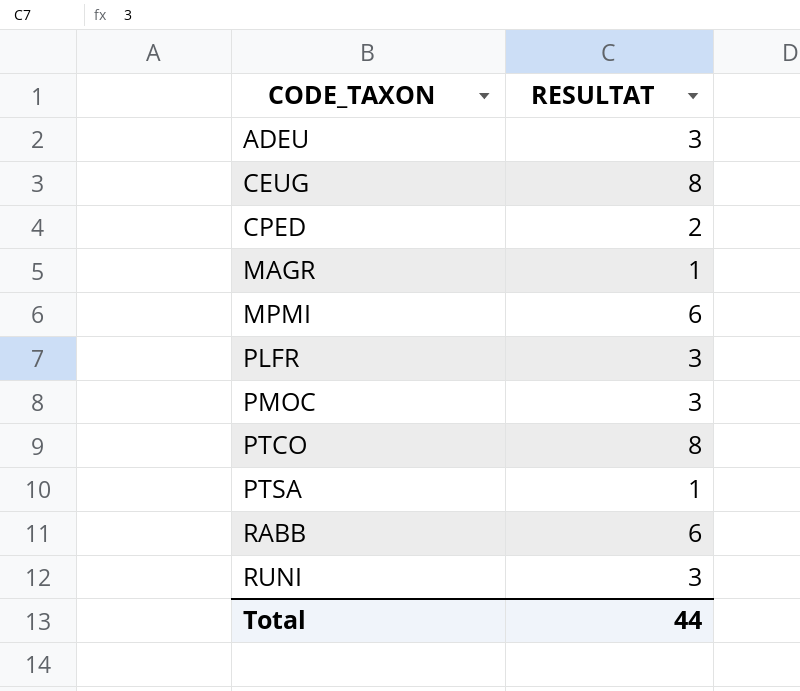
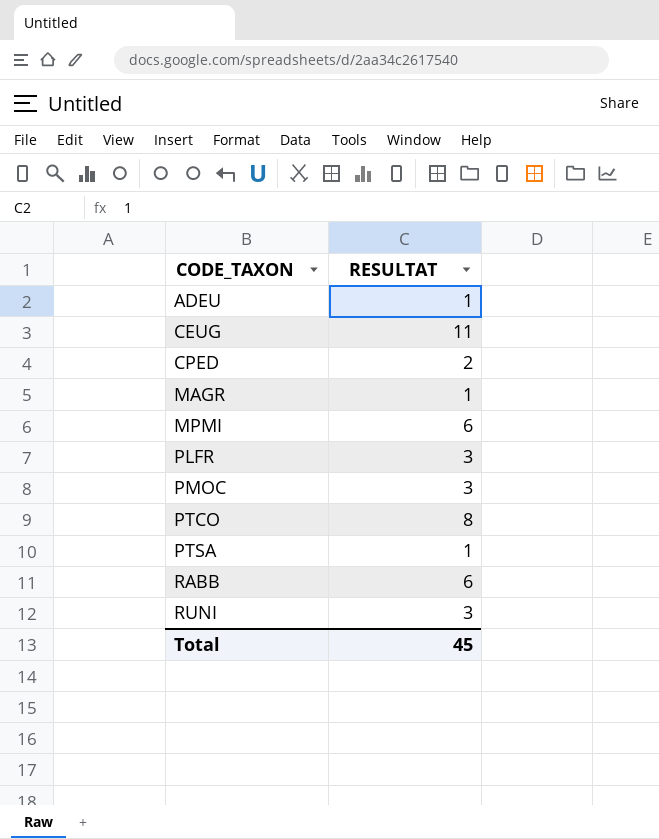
ADEU | RESULTAT: 3 -> 1
CEUG | RESULTAT: 8 -> 11
Total | RESULTAT: 44 -> 45

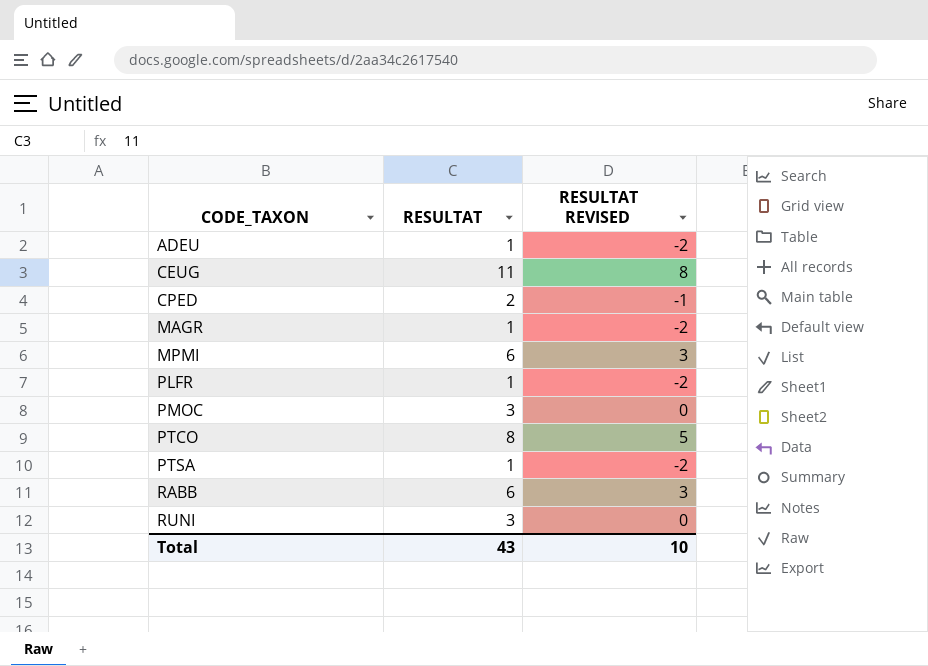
column RESULTAT REVISED | formula: none -> [RESULTAT] - 3
PLFR | RESULTAT: 3 -> 1
Total | RESULTAT: 45 -> 43

